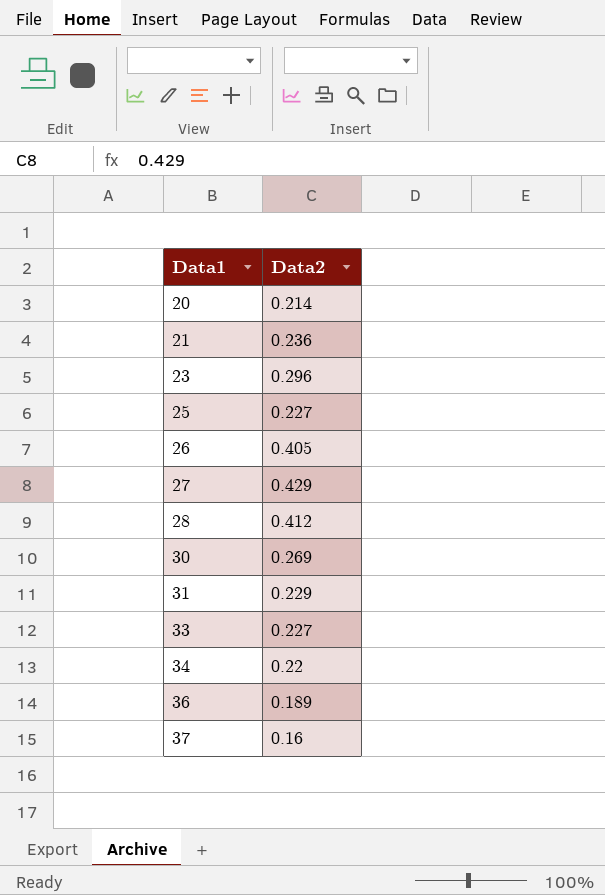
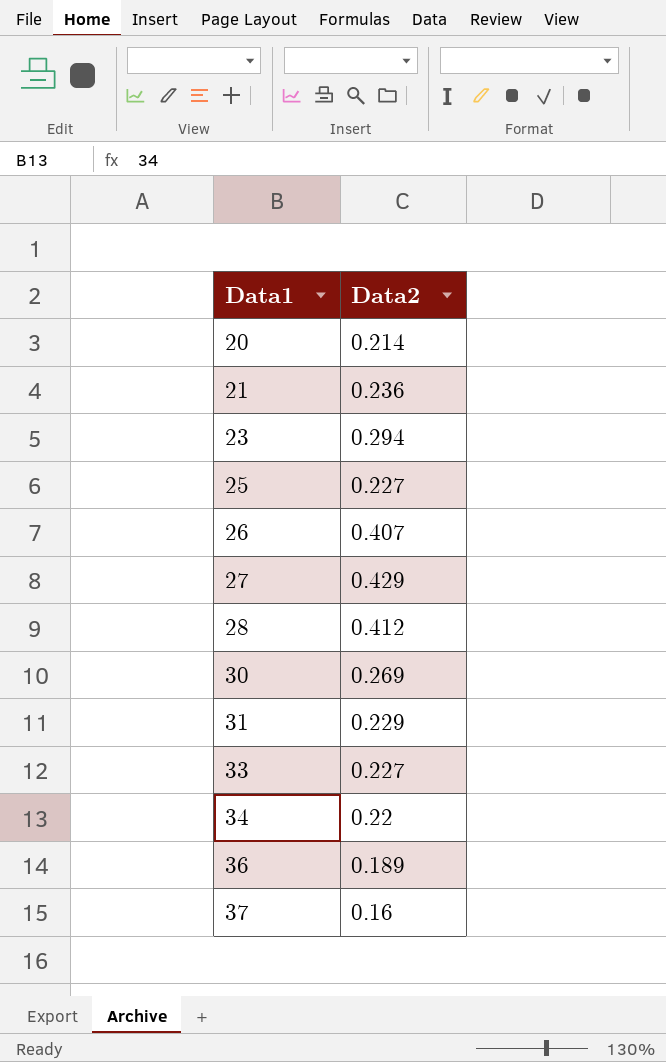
23 | Data2: 0.296 -> 0.294
26 | Data2: 0.405 -> 0.407

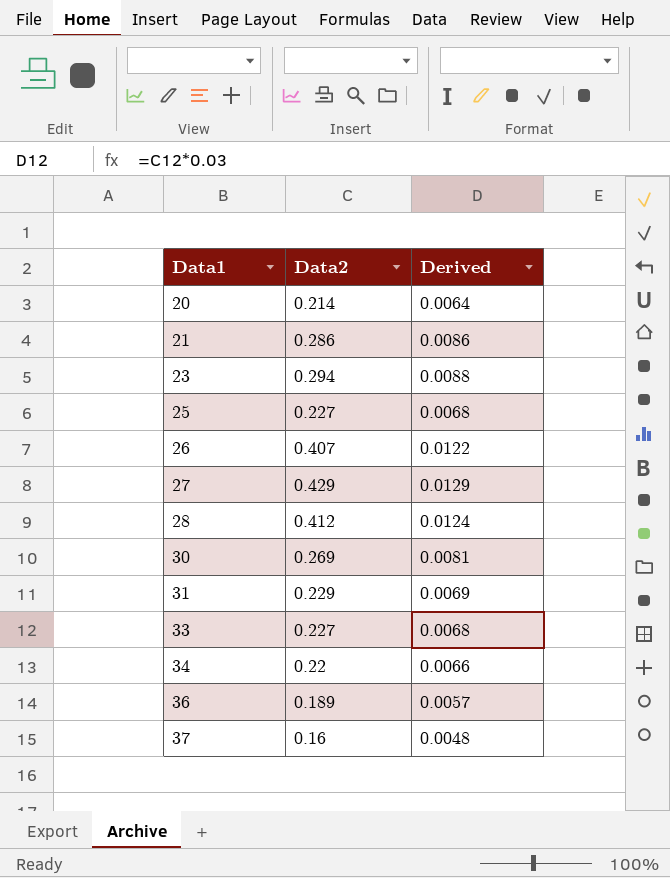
column Derived | formula: none -> [Data2] * 0.03
21 | Data2: 0.236 -> 0.286

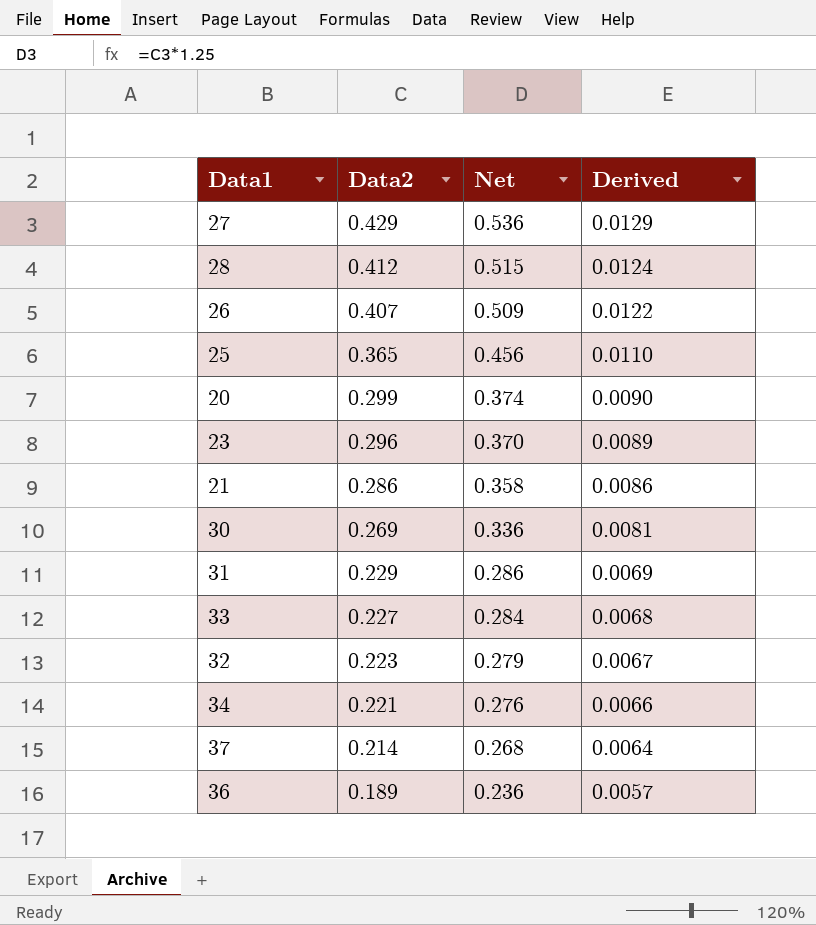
row order: Data1 ascending -> Data2 descending
column Net | formula: none -> [Data2] * 1.25
25 | Data2: 0.227 -> 0.365
25 | Derived: 0.0068 -> 0.0110
20 | Data2: 0.214 -> 0.299
20 | Derived: 0.0064 -> 0.0090
23 | Data2: 0.294 -> 0.296
23 | Derived: 0.0088 -> 0.0089
row 32: none -> 0.223 | 0.279 | 0.0067
34 | Data2: 0.22 -> 0.221
37 | Data2: 0.16 -> 0.214
37 | Derived: 0.0048 -> 0.0064

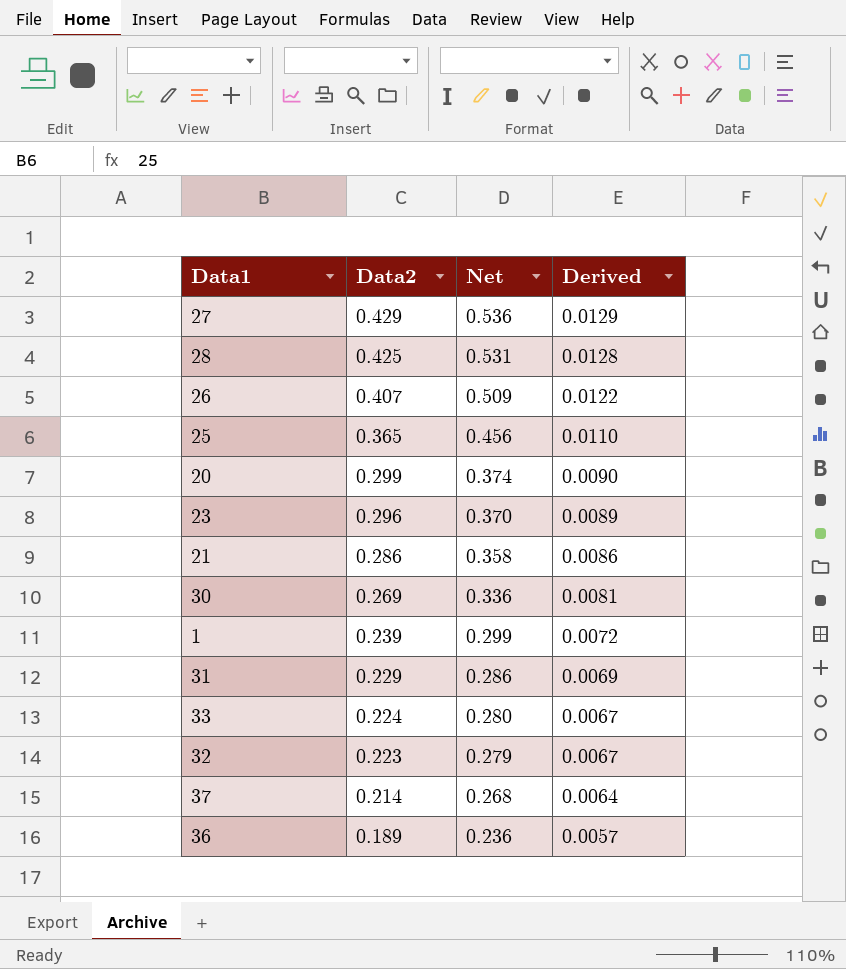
row 34: 0.221 | 0.276 | 0.0066 -> none
28 | Data2: 0.412 -> 0.425
28 | Net: 0.515 -> 0.531
28 | Derived: 0.0124 -> 0.0128
row 1: none -> 0.239 | 0.299 | 0.0072
33 | Data2: 0.227 -> 0.224
33 | Net: 0.284 -> 0.280
33 | Derived: 0.0068 -> 0.0067

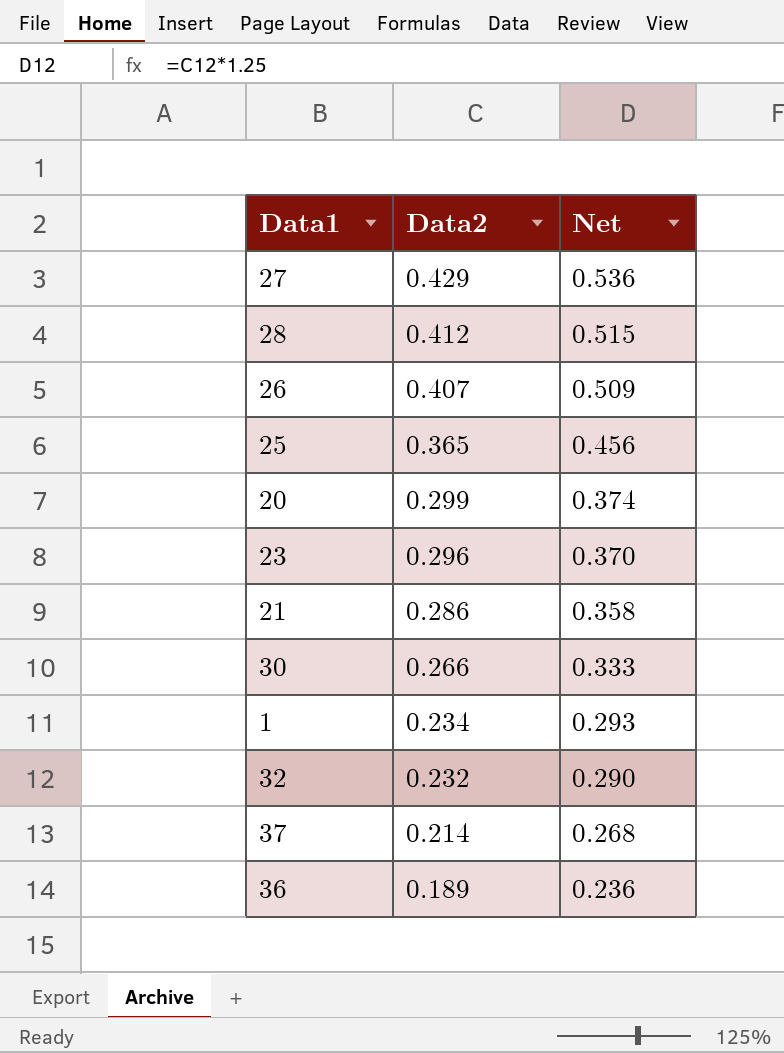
column Derived | formula: [Data2] * 0.03 -> none
row 31: 0.229 | 0.286 | 0.0069 -> none
row 33: 0.224 | 0.280 | 0.0067 -> none
28 | Data2: 0.425 -> 0.412
28 | Net: 0.531 -> 0.515
30 | Data2: 0.269 -> 0.266
30 | Net: 0.336 -> 0.333
1 | Data2: 0.239 -> 0.234
1 | Net: 0.299 -> 0.293
32 | Data2: 0.223 -> 0.232
32 | Net: 0.279 -> 0.290

